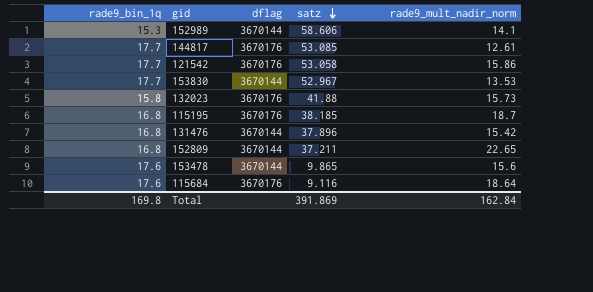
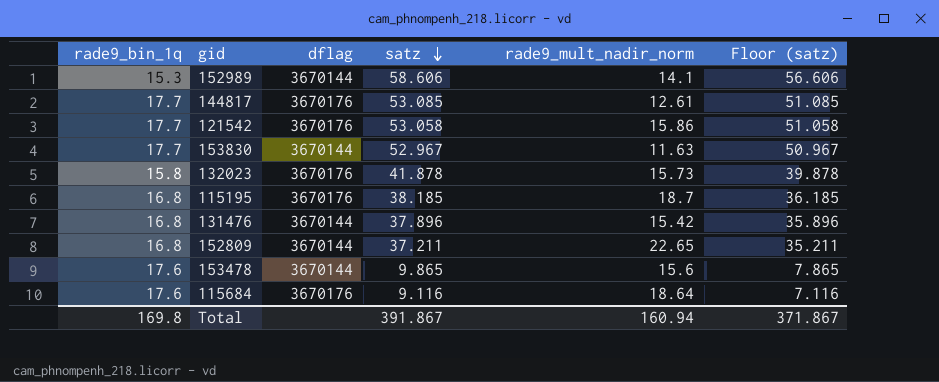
column Floor (satz) | formula: none -> [satz] - 2
153830 | rade9_mult_nadir_norm: 13.53 -> 11.63
132023 | satz: 41.88 -> 41.878
Total | satz: 391.869 -> 391.867
Total | rade9_mult_nadir_norm: 162.84 -> 160.94

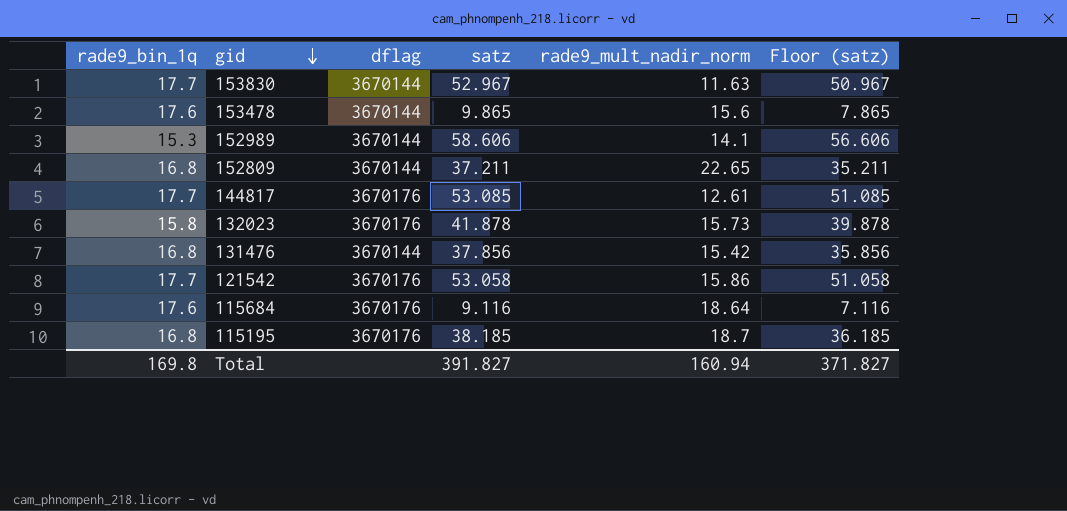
row order: satz descending -> gid descending
131476 | satz: 37.896 -> 37.856
131476 | Floor (satz): 35.896 -> 35.856
Total | satz: 391.867 -> 391.827
Total | Floor (satz): 371.867 -> 371.827

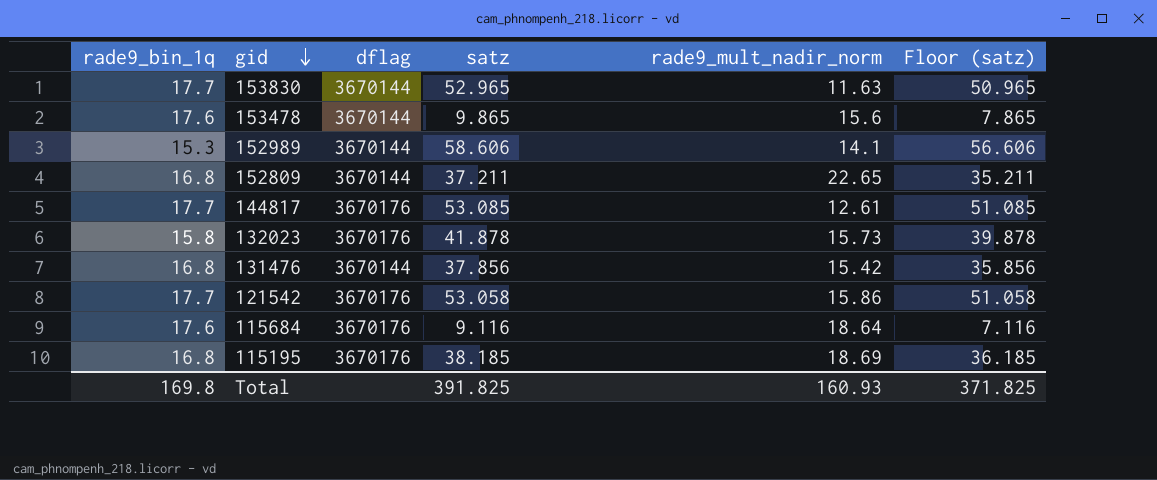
153830 | satz: 52.967 -> 52.965
153830 | Floor (satz): 50.967 -> 50.965
115195 | rade9_mult_nadir_norm: 18.7 -> 18.69
Total | satz: 391.827 -> 391.825
Total | rade9_mult_nadir_norm: 160.94 -> 160.93
Total | Floor (satz): 371.827 -> 371.825

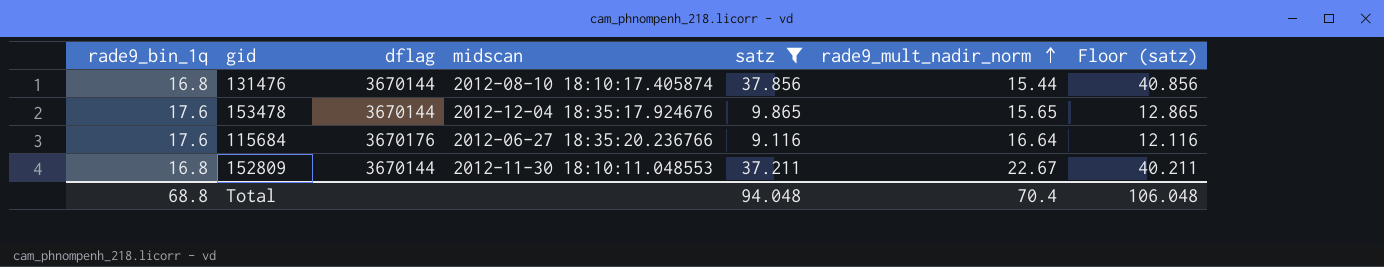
filter: none -> satz <= 37.856
row order: gid descending -> rade9_mult_nadir_norm ascending
column midscan | position: none -> 4
column Floor (satz) | formula: [satz] - 2 -> [satz] + 3
131476 | rade9_mult_nadir_norm: 15.42 -> 15.44
153478 | rade9_mult_nadir_norm: 15.6 -> 15.65
115684 | rade9_mult_nadir_norm: 18.64 -> 16.64
152809 | rade9_mult_nadir_norm: 22.65 -> 22.67
Total | rade9_bin_1q: 169.8 -> 68.8
Total | satz: 391.825 -> 94.048
Total | rade9_mult_nadir_norm: 160.93 -> 70.4
Total | Floor (satz): 371.825 -> 106.048

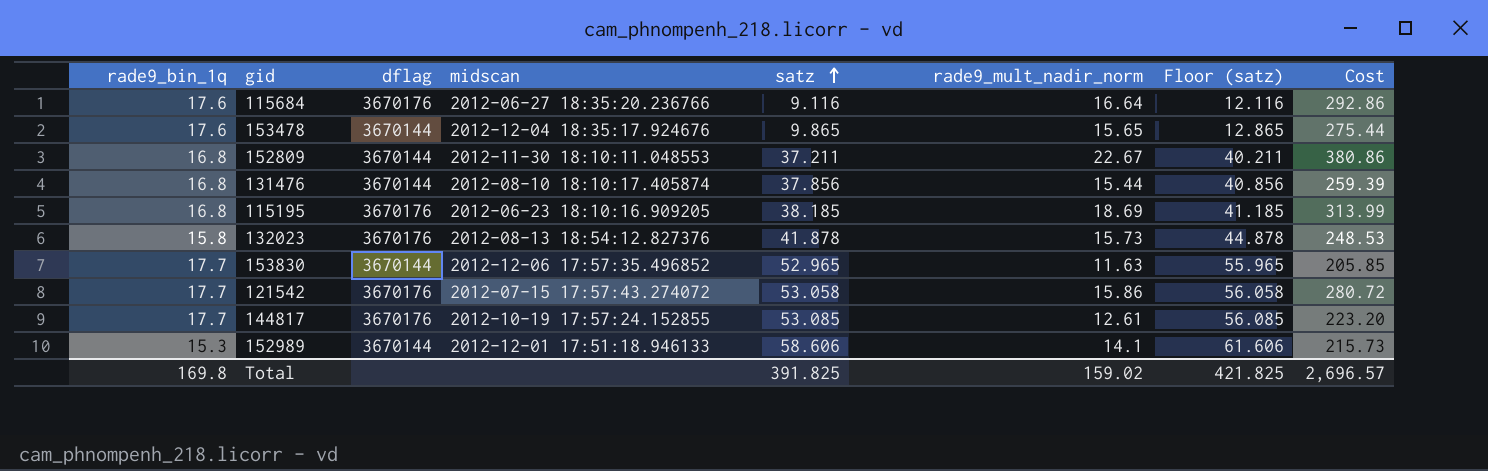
filter: satz <= 37.856 -> none
row order: rade9_mult_nadir_norm ascending -> satz ascending
column Cost | formula: none -> [rade9_bin_1q] * [rade9_mult_nadir_norm]
Total | rade9_bin_1q: 68.8 -> 169.8
Total | satz: 94.048 -> 391.825
Total | rade9_mult_nadir_norm: 70.4 -> 159.02
Total | Floor (satz): 106.048 -> 421.825

